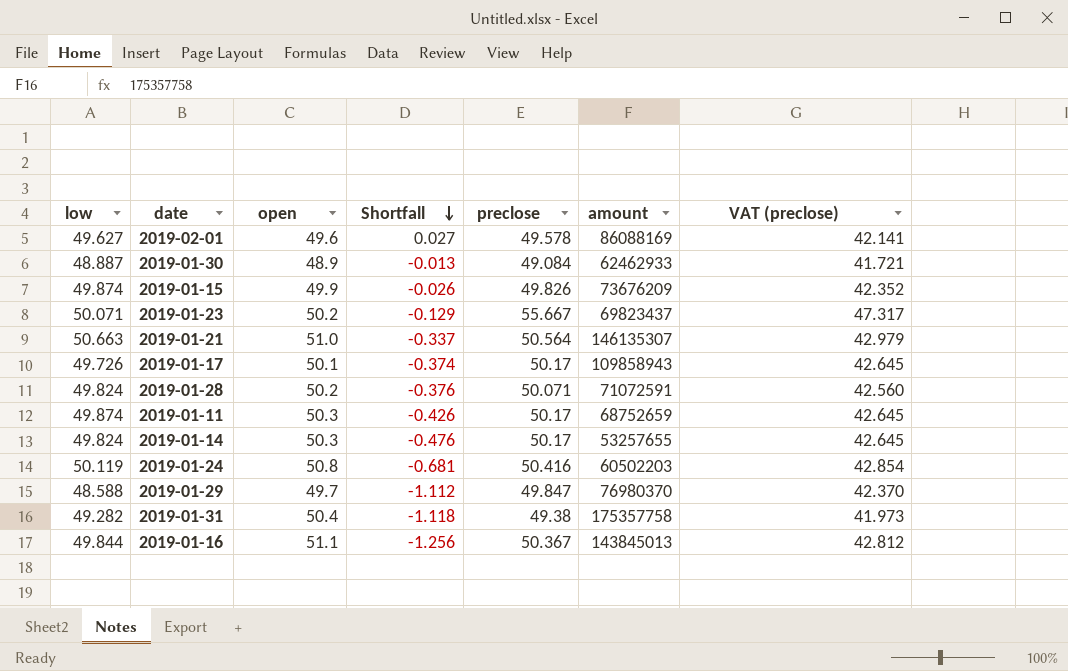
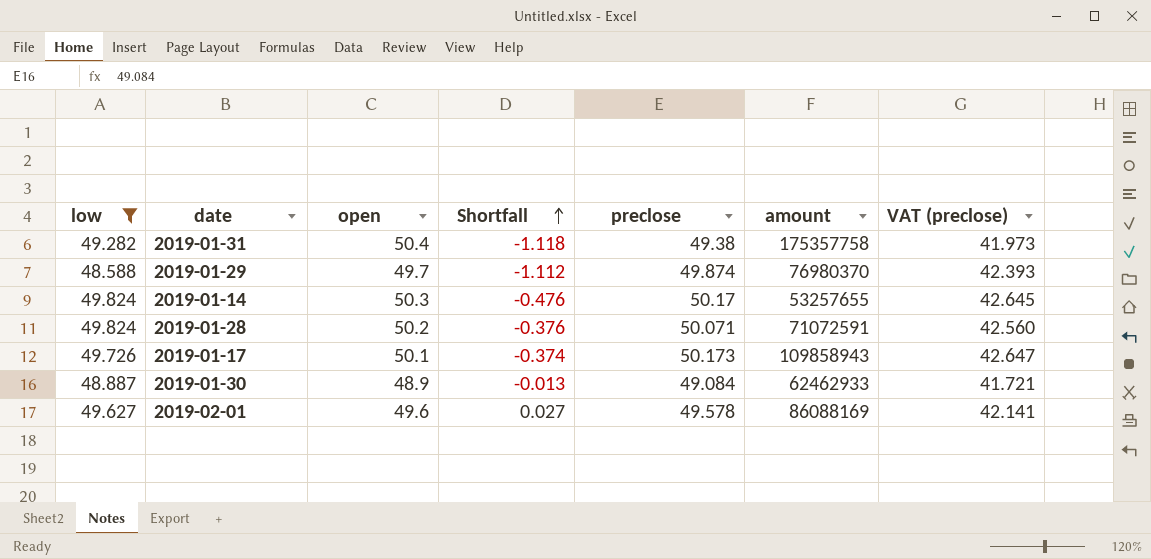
filter: none -> low <= 49.824
row order: Shortfall descending -> Shortfall ascending
2019-01-29 | preclose: 49.847 -> 49.874
2019-01-29 | VAT (preclose): 42.370 -> 42.393
2019-01-17 | preclose: 50.17 -> 50.173
2019-01-17 | VAT (preclose): 42.645 -> 42.647

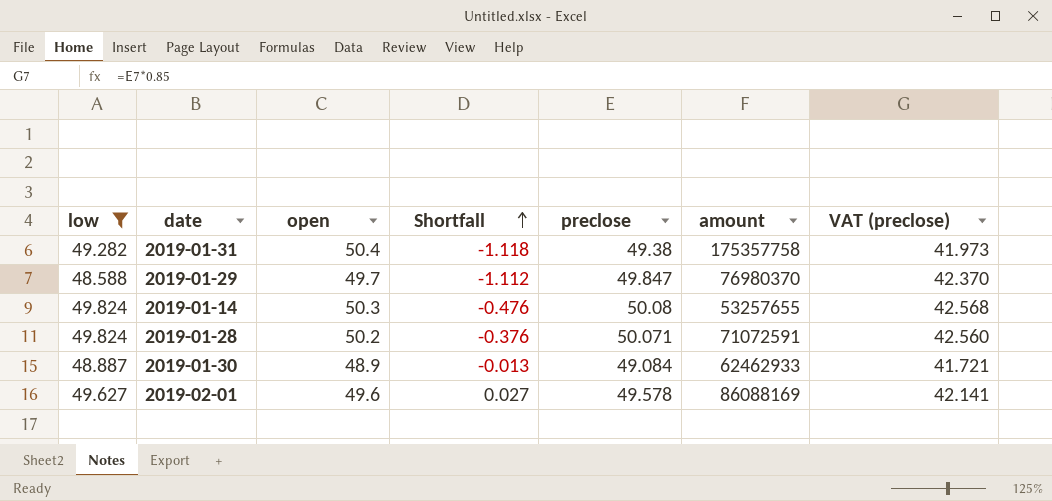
row 2019-01-17: 49.726 | 50.1 | -0.374 | 50.173 | 109858943 | 42.647 -> none
2019-01-29 | preclose: 49.874 -> 49.847
2019-01-29 | VAT (preclose): 42.393 -> 42.370
2019-01-14 | preclose: 50.17 -> 50.08
2019-01-14 | VAT (preclose): 42.645 -> 42.568

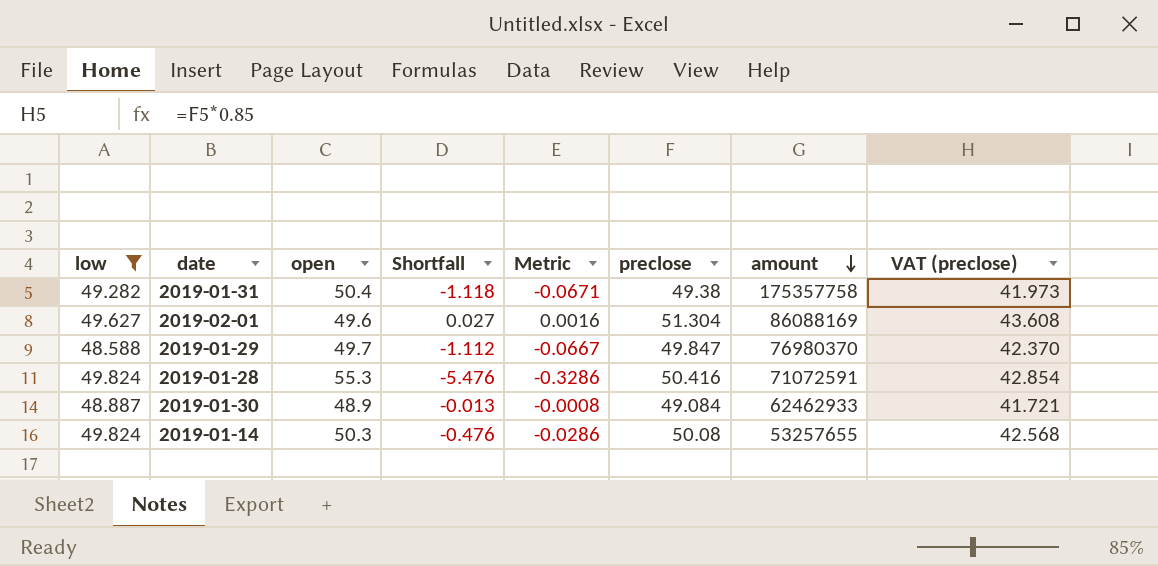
row order: Shortfall ascending -> amount descending
column Metric | formula: none -> [Shortfall] * 0.06
2019-02-01 | preclose: 49.578 -> 51.304
2019-02-01 | VAT (preclose): 42.141 -> 43.608
2019-01-28 | open: 50.2 -> 55.3
2019-01-28 | Shortfall: -0.376 -> -5.476
2019-01-28 | preclose: 50.071 -> 50.416
2019-01-28 | VAT (preclose): 42.560 -> 42.854

